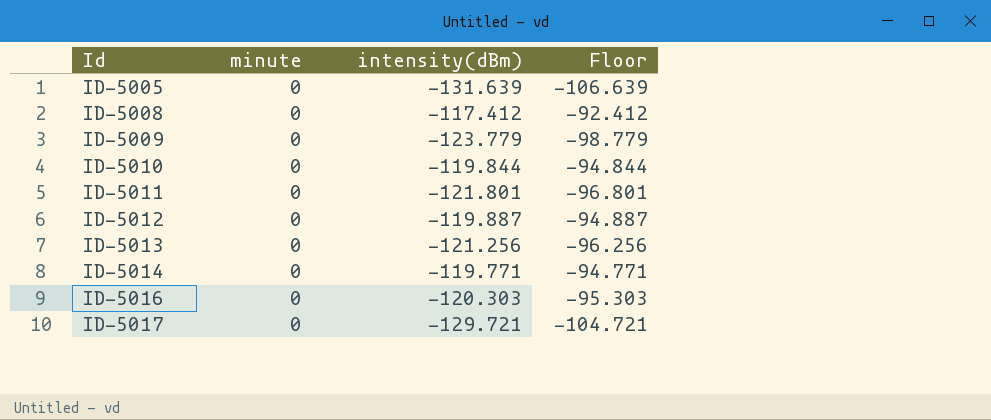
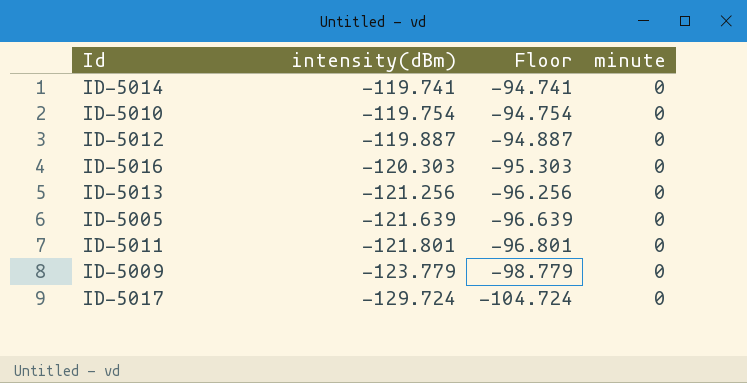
row order: Id ascending -> intensity(dBm) descending
column minute | position: 2 -> 4
row ID-5008: 0 | -117.412 | -92.412 -> none
ID-5014 | intensity(dBm): -119.771 -> -119.741
ID-5014 | Floor: -94.771 -> -94.741
ID-5010 | intensity(dBm): -119.844 -> -119.754
ID-5010 | Floor: -94.844 -> -94.754
ID-5005 | intensity(dBm): -131.639 -> -121.639
ID-5005 | Floor: -106.639 -> -96.639
ID-5017 | intensity(dBm): -129.721 -> -129.724
ID-5017 | Floor: -104.721 -> -104.724

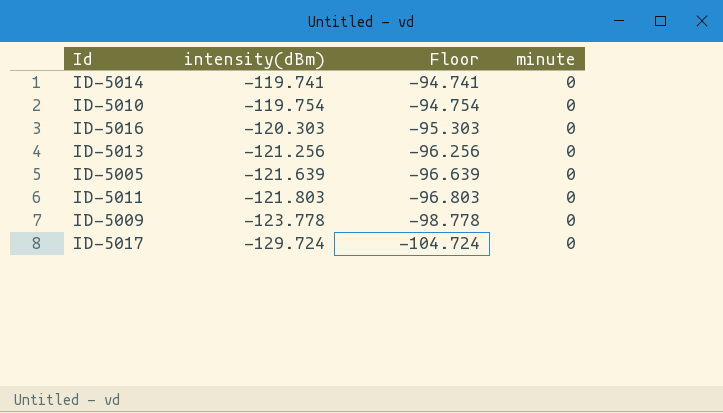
row ID-5012: -119.887 | -94.887 | 0 -> none
ID-5011 | intensity(dBm): -121.801 -> -121.803
ID-5011 | Floor: -96.801 -> -96.803
ID-5009 | intensity(dBm): -123.779 -> -123.778
ID-5009 | Floor: -98.779 -> -98.778

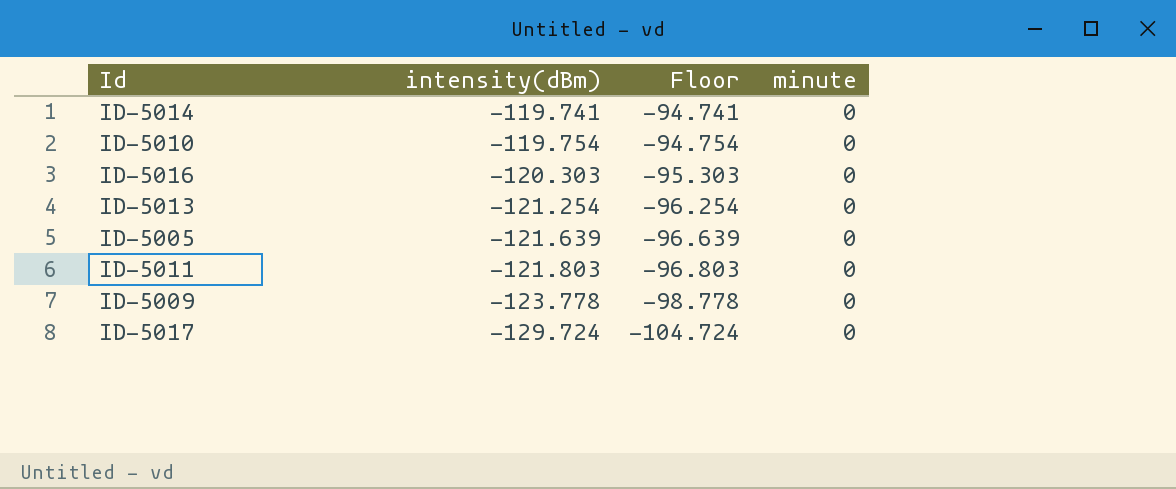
ID-5013 | intensity(dBm): -121.256 -> -121.254
ID-5013 | Floor: -96.256 -> -96.254

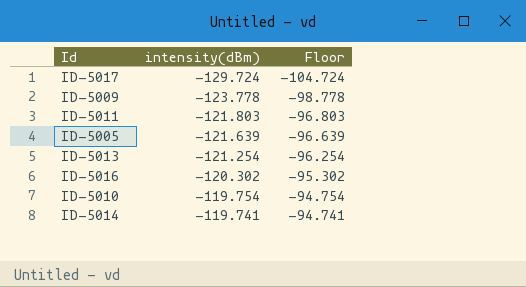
row order: intensity(dBm) descending -> intensity(dBm) ascending
column minute | position: 4 -> none
ID-5016 | intensity(dBm): -120.303 -> -120.302
ID-5016 | Floor: -95.303 -> -95.302

